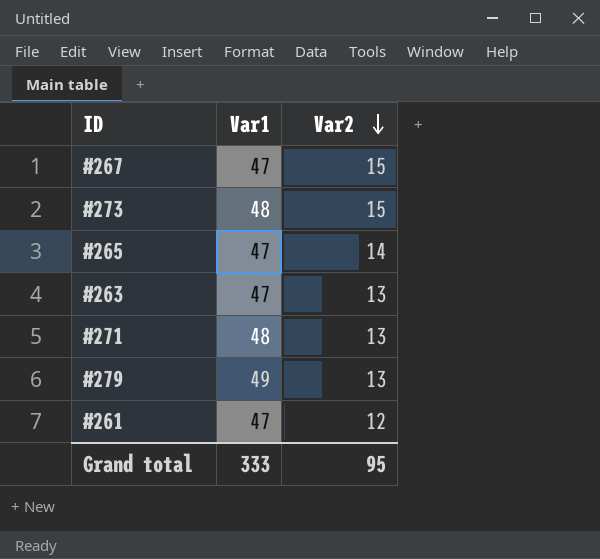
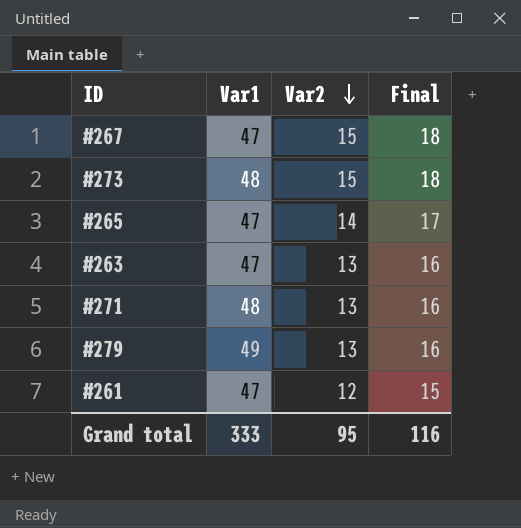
column Final | formula: none -> [Var2] + 3

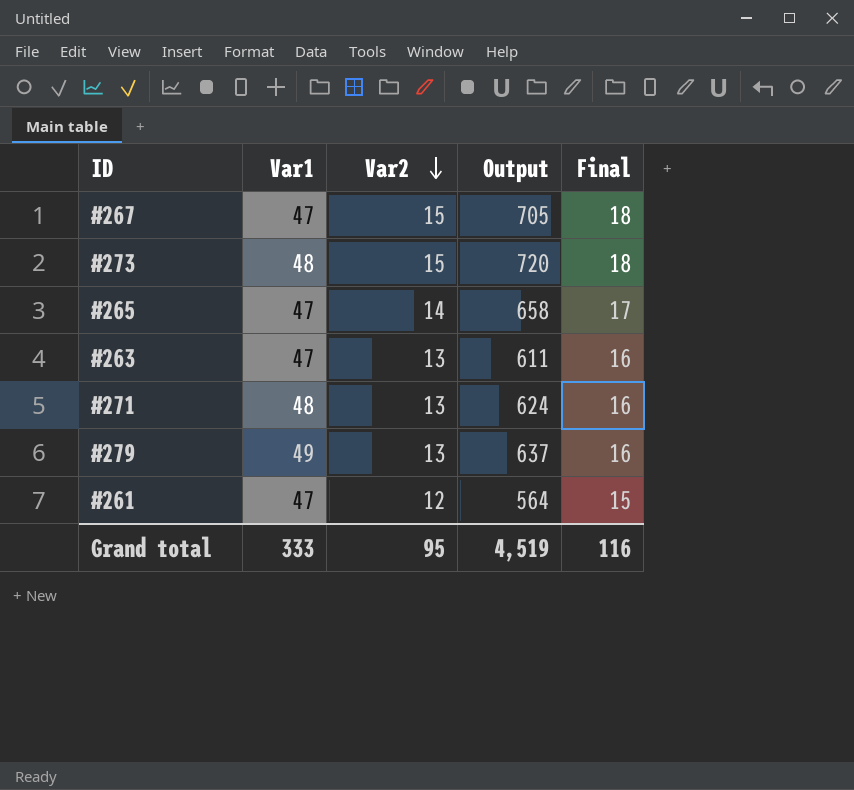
column Output | formula: none -> [Var1] * [Var2]

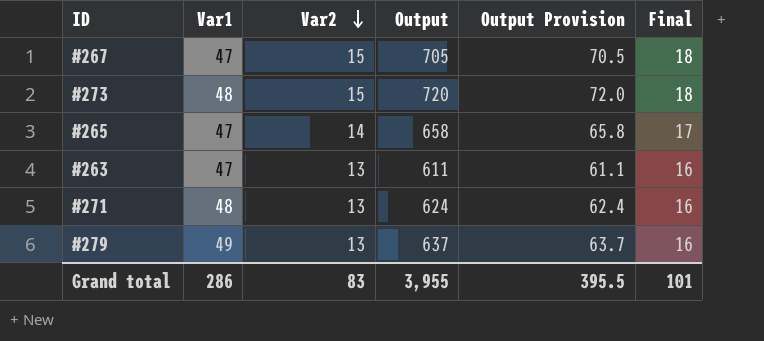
column Output Provision | formula: none -> [Output] * 0.1
row #261: 47 | 12 | 564 | 15 -> none
Grand total | Var1: 333 -> 286
Grand total | Var2: 95 -> 83
Grand total | Output: 4,519 -> 3,955
Grand total | Final: 116 -> 101

